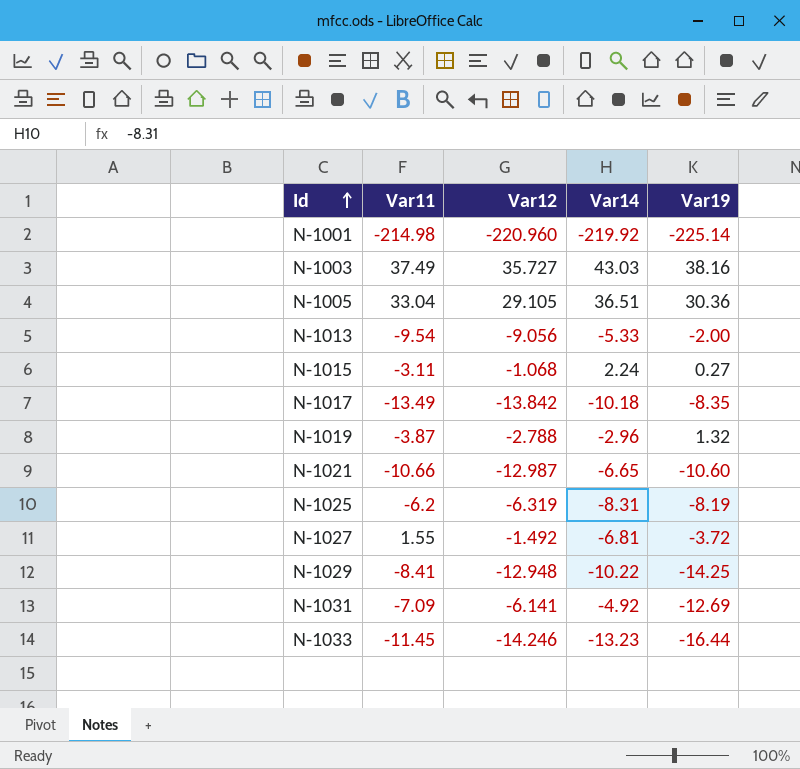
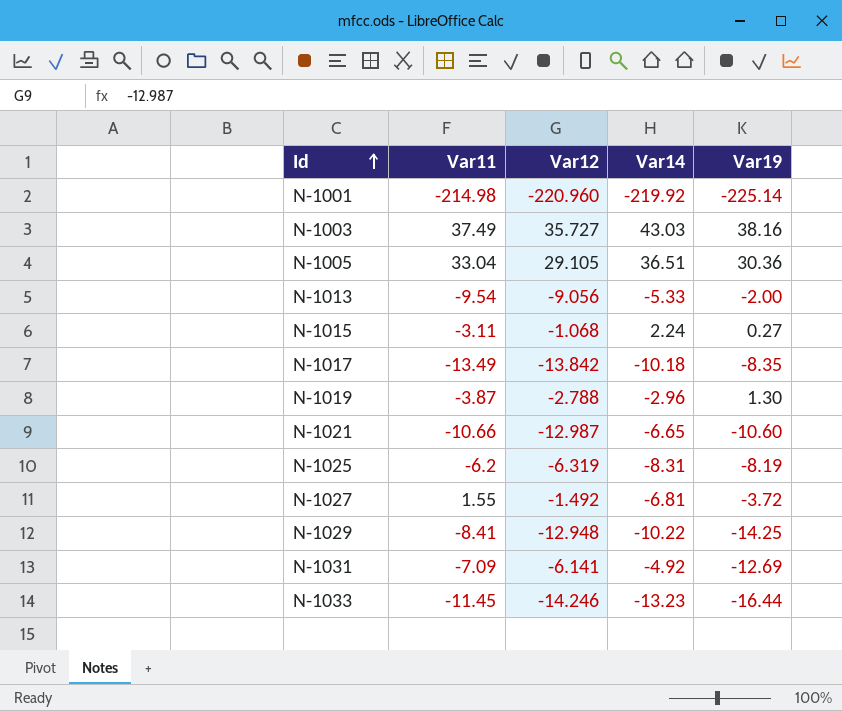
N-1019 | Var19: 1.32 -> 1.30

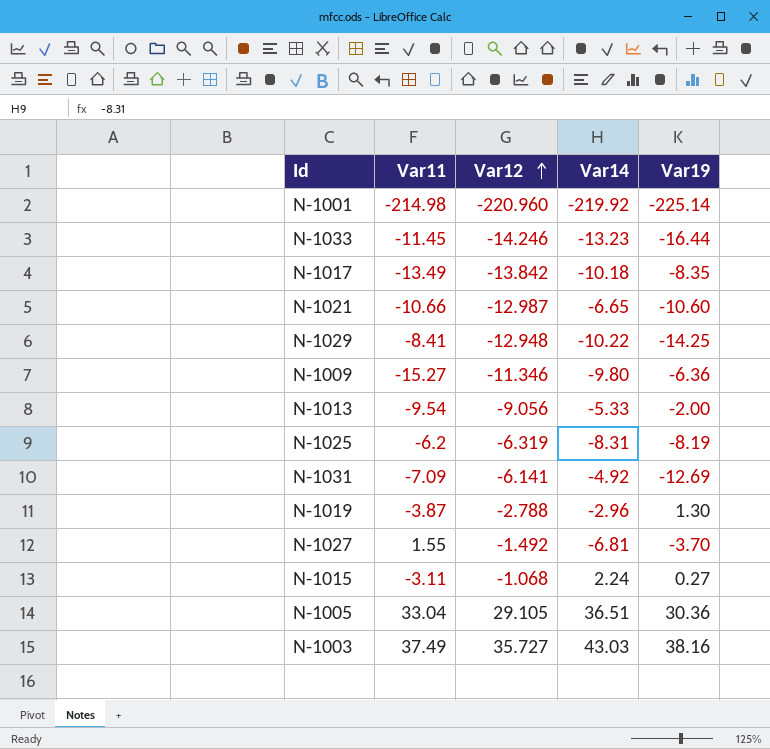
row order: Id ascending -> Var12 ascending
row N-1009: none -> -15.27 | -11.346 | -9.80 | -6.36
N-1027 | Var19: -3.72 -> -3.70

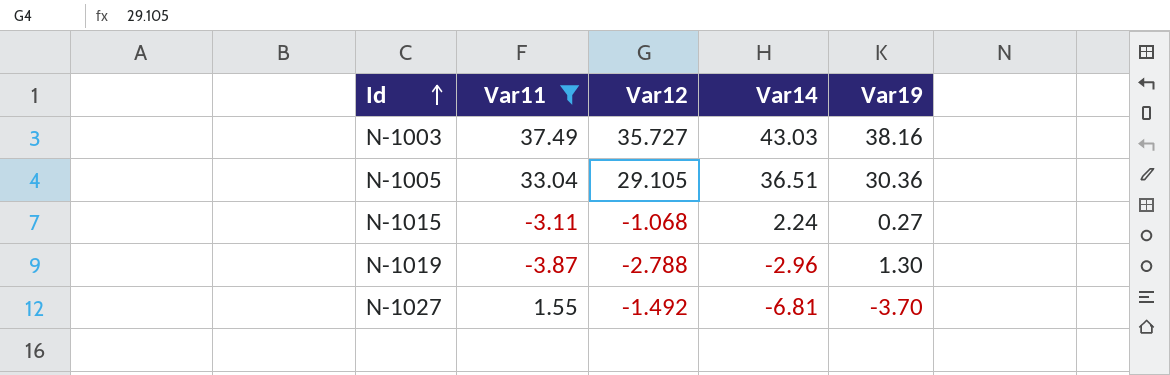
filter: none -> Var11 >= -3.87
row order: Var12 ascending -> Id ascending

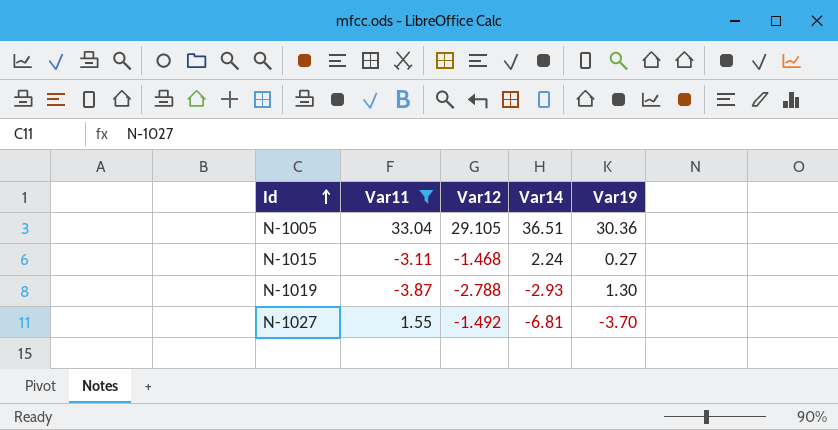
row N-1003: 37.49 | 35.727 | 43.03 | 38.16 -> none
N-1015 | Var12: -1.068 -> -1.468
N-1019 | Var14: -2.96 -> -2.93

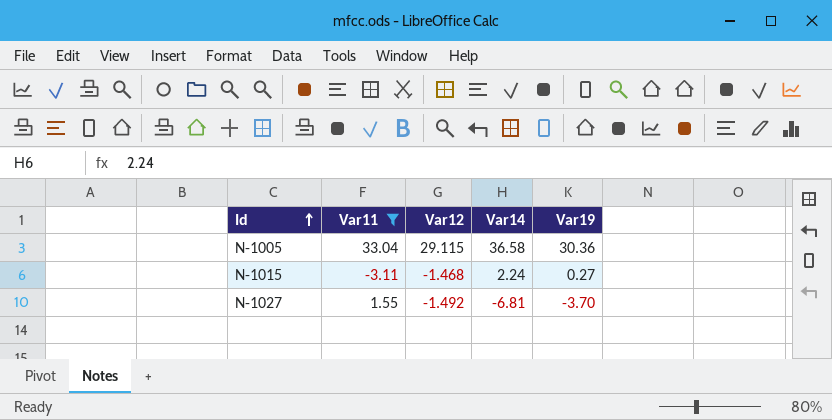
row N-1019: -3.87 | -2.788 | -2.93 | 1.30 -> none
N-1005 | Var12: 29.105 -> 29.115
N-1005 | Var14: 36.51 -> 36.58

